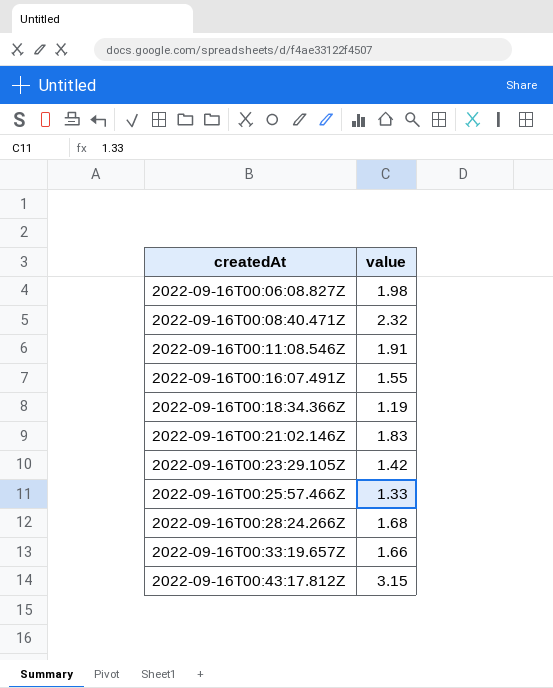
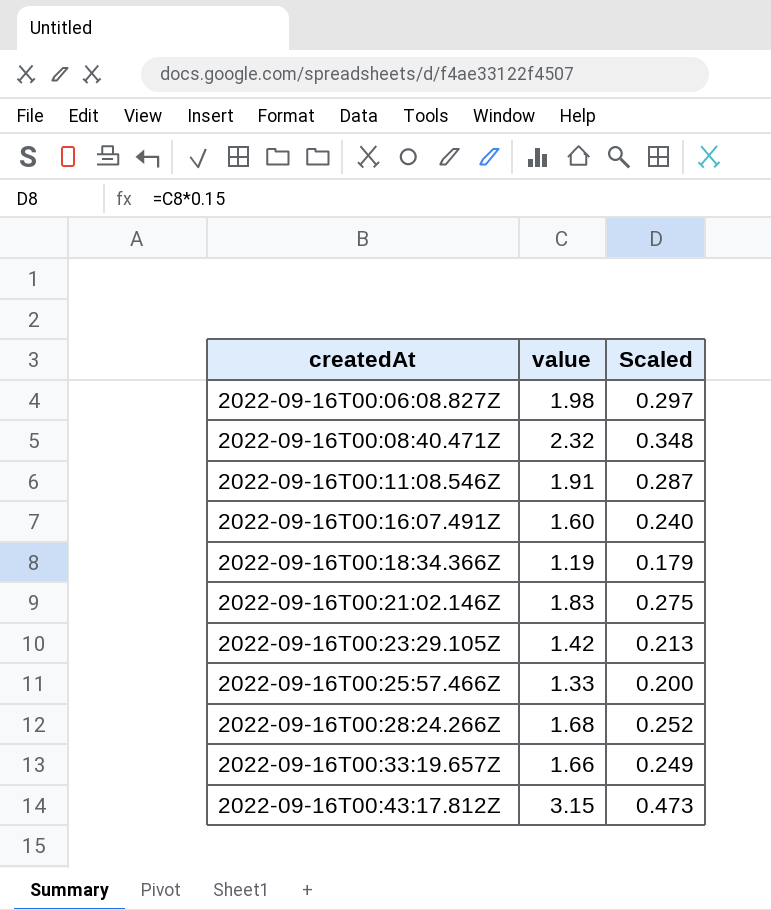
column Scaled | formula: none -> [value] * 0.15
2022-09-16T00:16:07.491Z | value: 1.55 -> 1.60

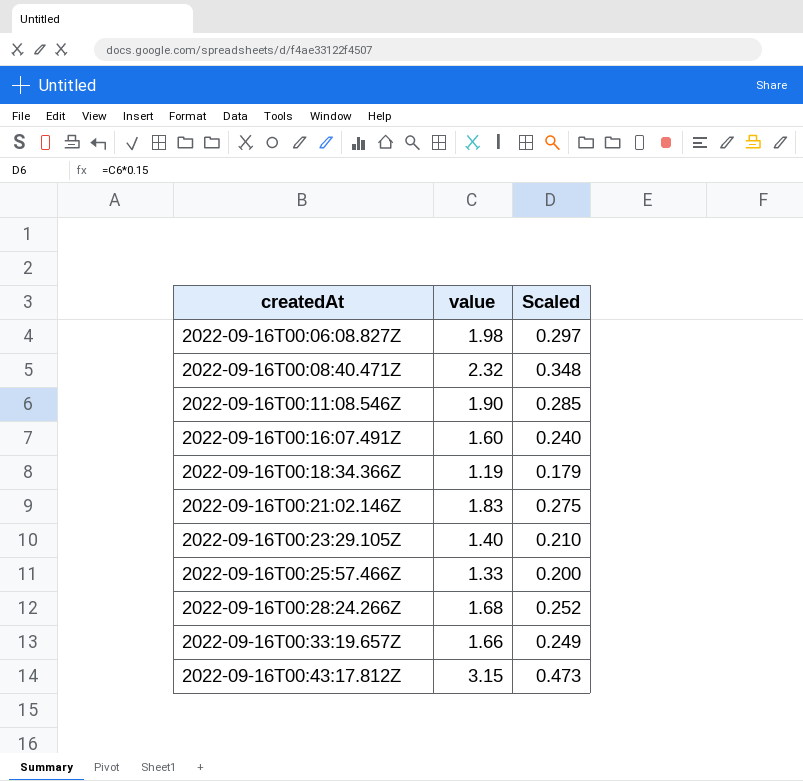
2022-09-16T00:11:08.546Z | value: 1.91 -> 1.90
2022-09-16T00:11:08.546Z | Scaled: 0.287 -> 0.285
2022-09-16T00:23:29.105Z | value: 1.42 -> 1.40
2022-09-16T00:23:29.105Z | Scaled: 0.213 -> 0.210

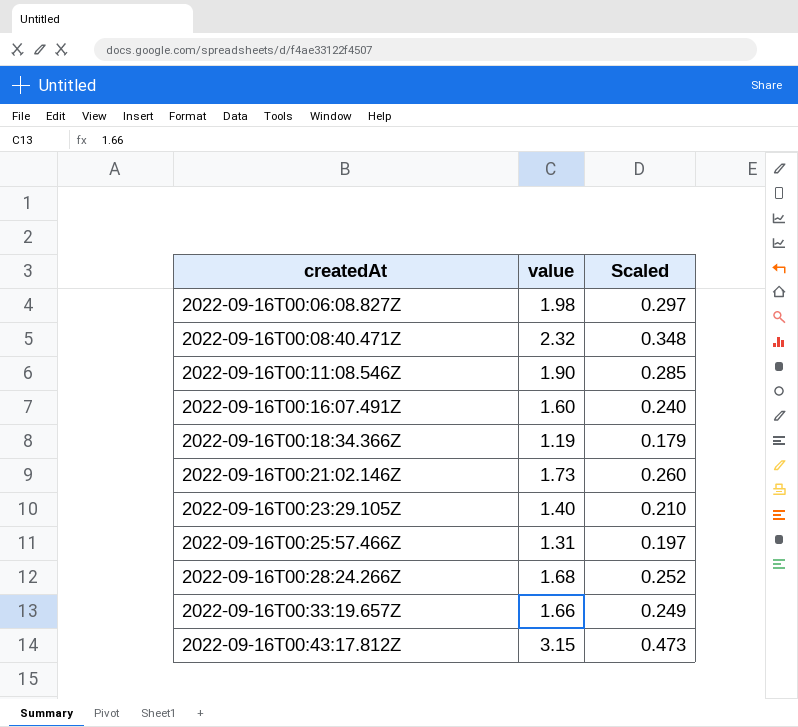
2022-09-16T00:21:02.146Z | value: 1.83 -> 1.73
2022-09-16T00:21:02.146Z | Scaled: 0.275 -> 0.260
2022-09-16T00:25:57.466Z | value: 1.33 -> 1.31
2022-09-16T00:25:57.466Z | Scaled: 0.200 -> 0.197

